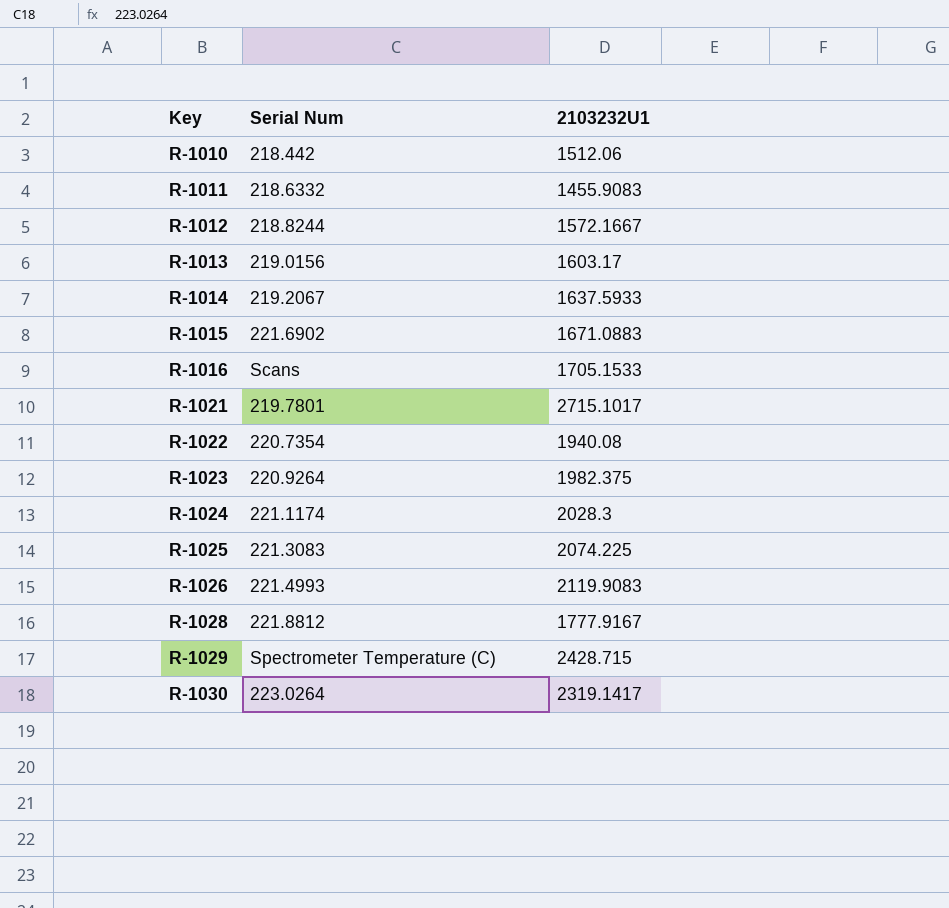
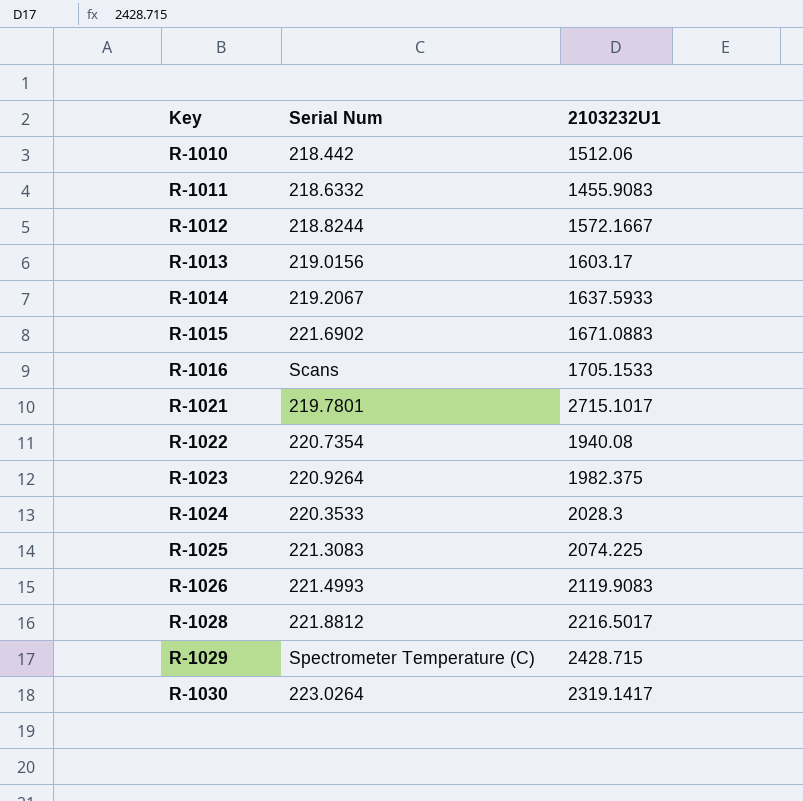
R-1024 | Serial Num: 221.1174 -> 220.3533
R-1028 | 2103232U1: 1777.9167 -> 2216.5017

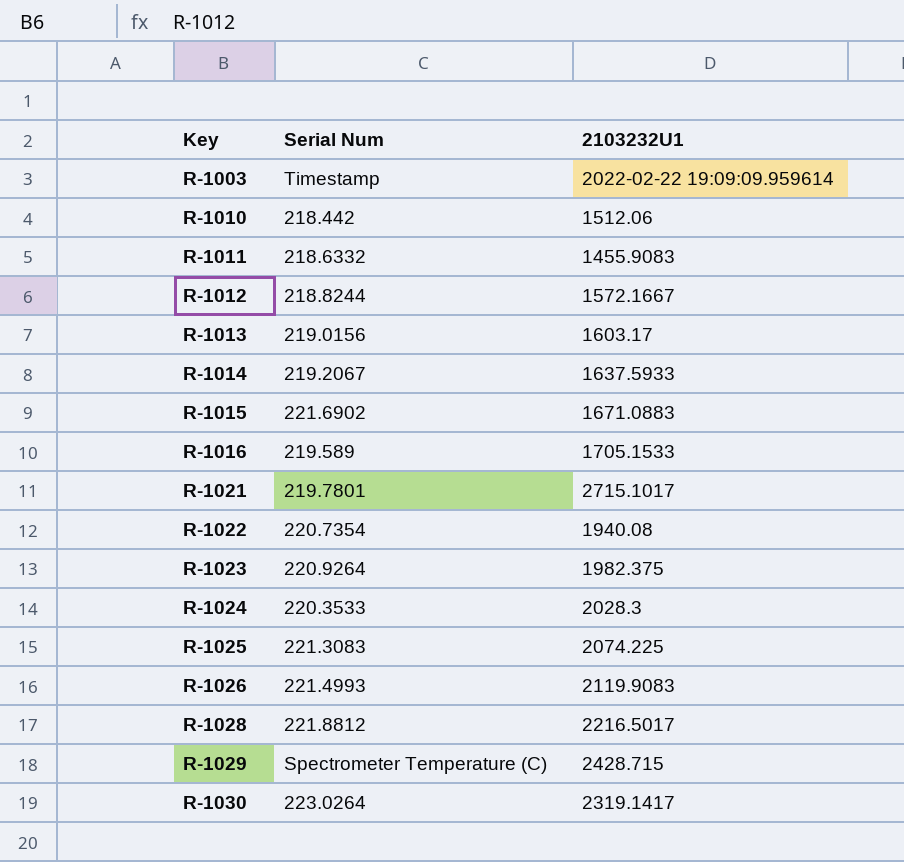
row R-1003: none -> Timestamp | 2022-02-22 19:09:09.959614
R-1016 | Serial Num: Scans -> 219.589

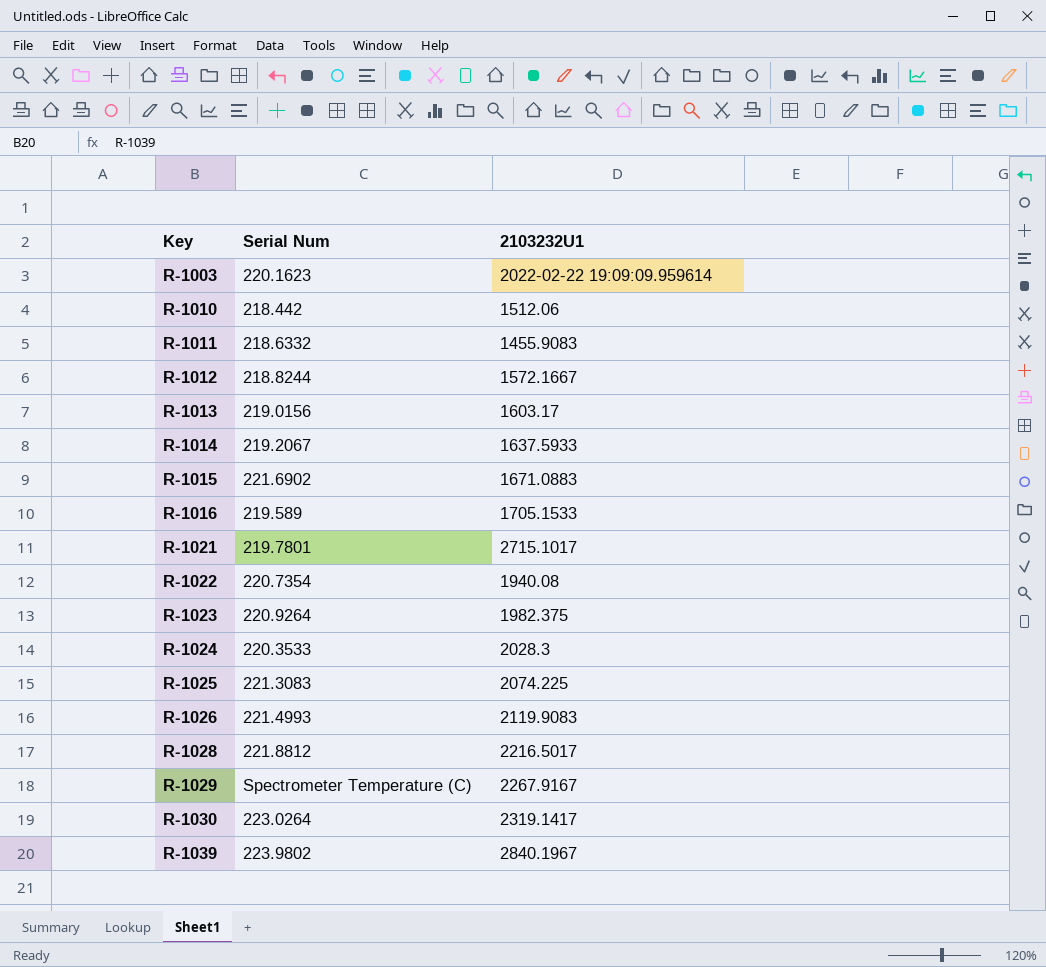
R-1003 | Serial Num: Timestamp -> 220.1623
R-1029 | 2103232U1: 2428.715 -> 2267.9167
row R-1039: none -> 223.9802 | 2840.1967

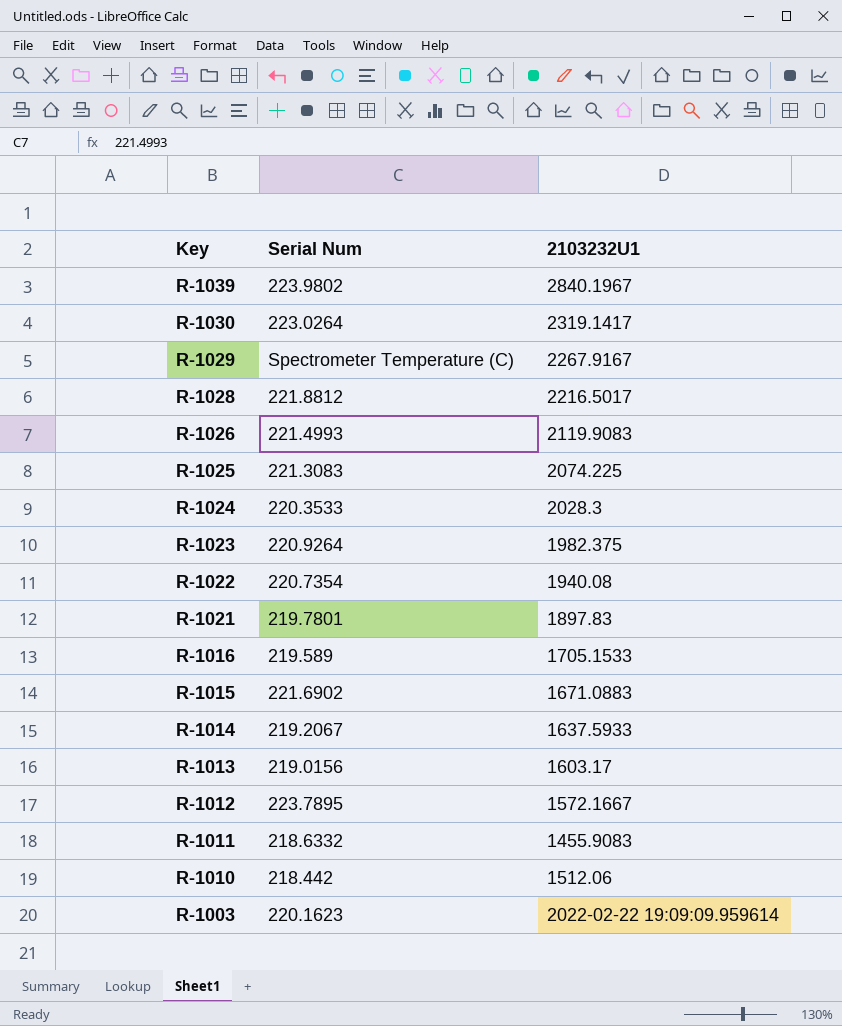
row order: Key ascending -> Key descending
R-1021 | 2103232U1: 2715.1017 -> 1897.83
R-1012 | Serial Num: 218.8244 -> 223.7895

